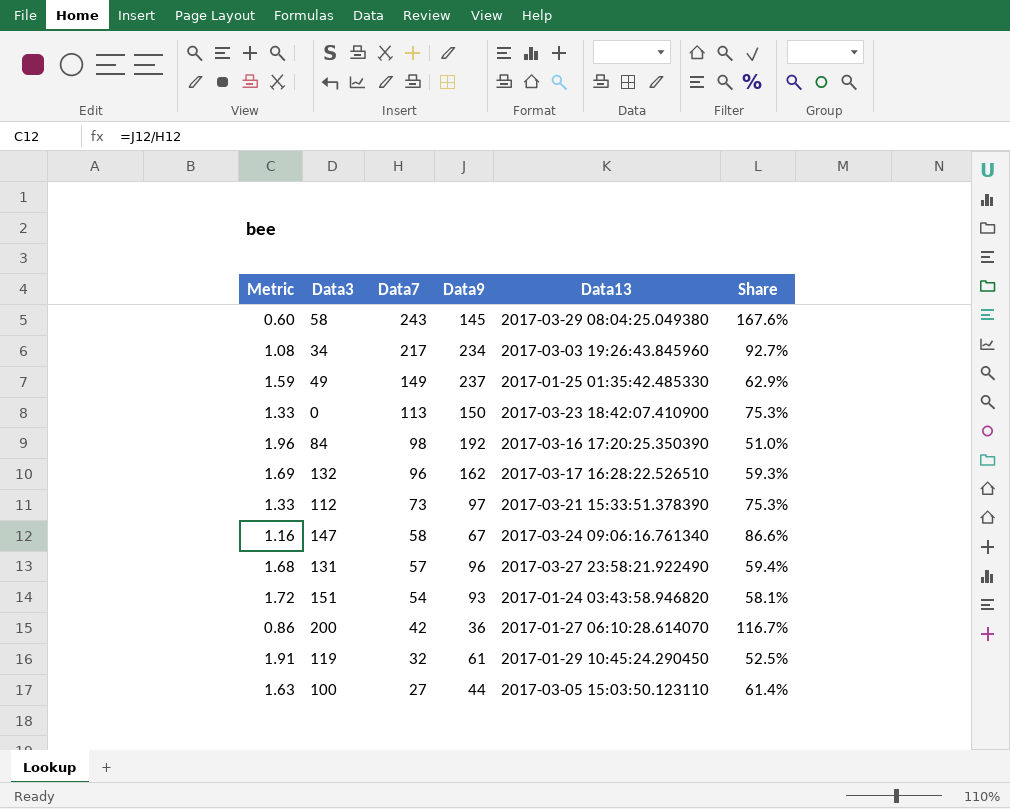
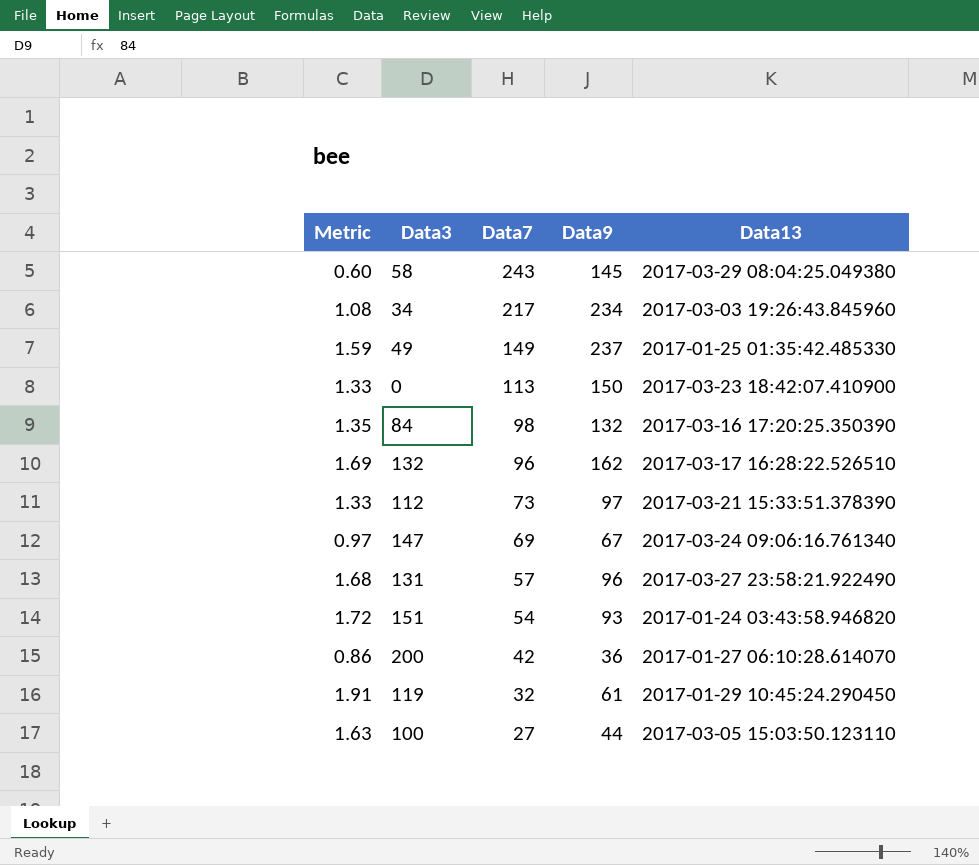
column Share | formula: [Data7] / [Data9] -> none
84 | Metric: 1.96 -> 1.35
84 | Data9: 192 -> 132
147 | Metric: 1.16 -> 0.97
147 | Data7: 58 -> 69

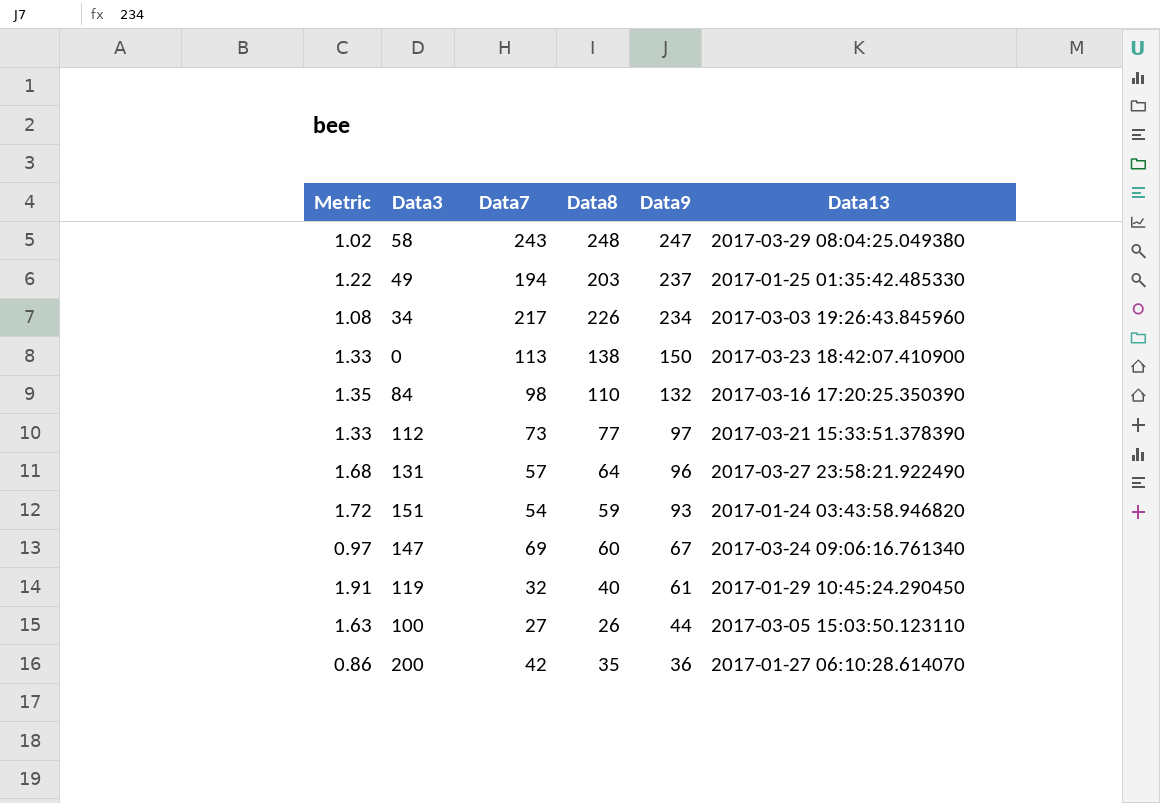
row order: Data7 descending -> Data9 descending
column Data8 | position: none -> 4
row 132: 1.69 | 96 | 162 | 2017-03-17 16:28:22.526510 -> none
58 | Metric: 0.60 -> 1.02
58 | Data9: 145 -> 247
49 | Metric: 1.59 -> 1.22
49 | Data7: 149 -> 194

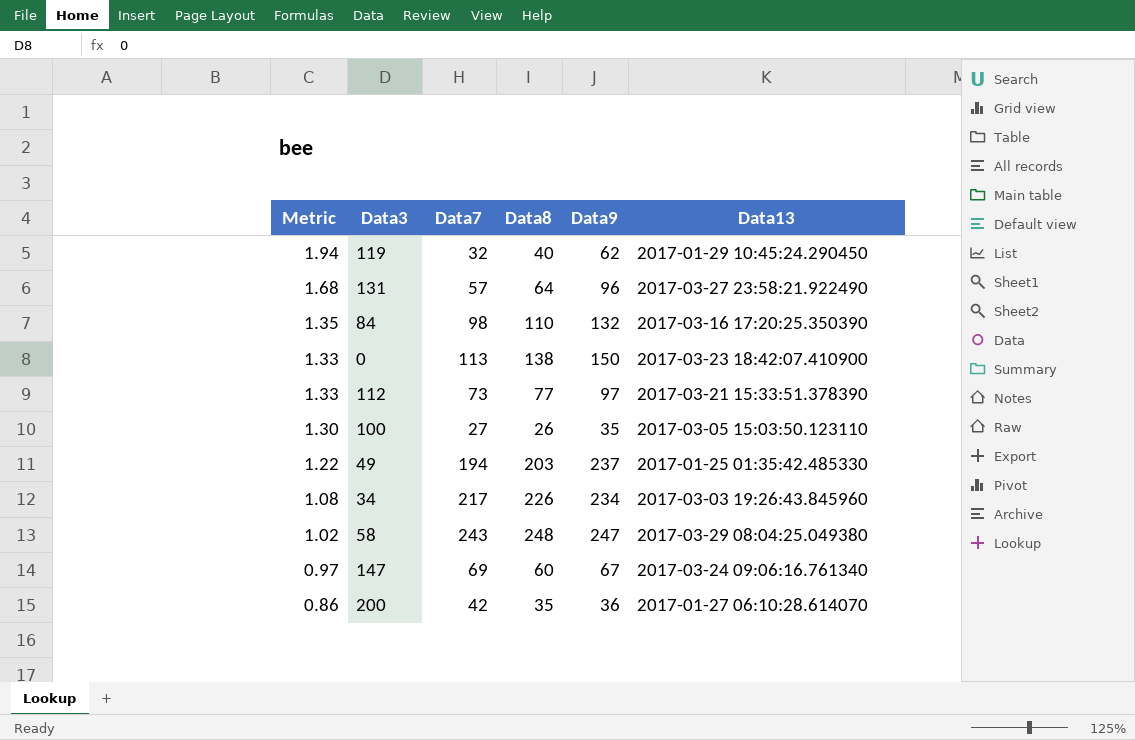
row order: Data9 descending -> Metric descending
row 151: 1.72 | 54 | 59 | 93 | 2017-01-24 03:43:58.946820 -> none
119 | Metric: 1.91 -> 1.94
119 | Data9: 61 -> 62
100 | Metric: 1.63 -> 1.30
100 | Data9: 44 -> 35

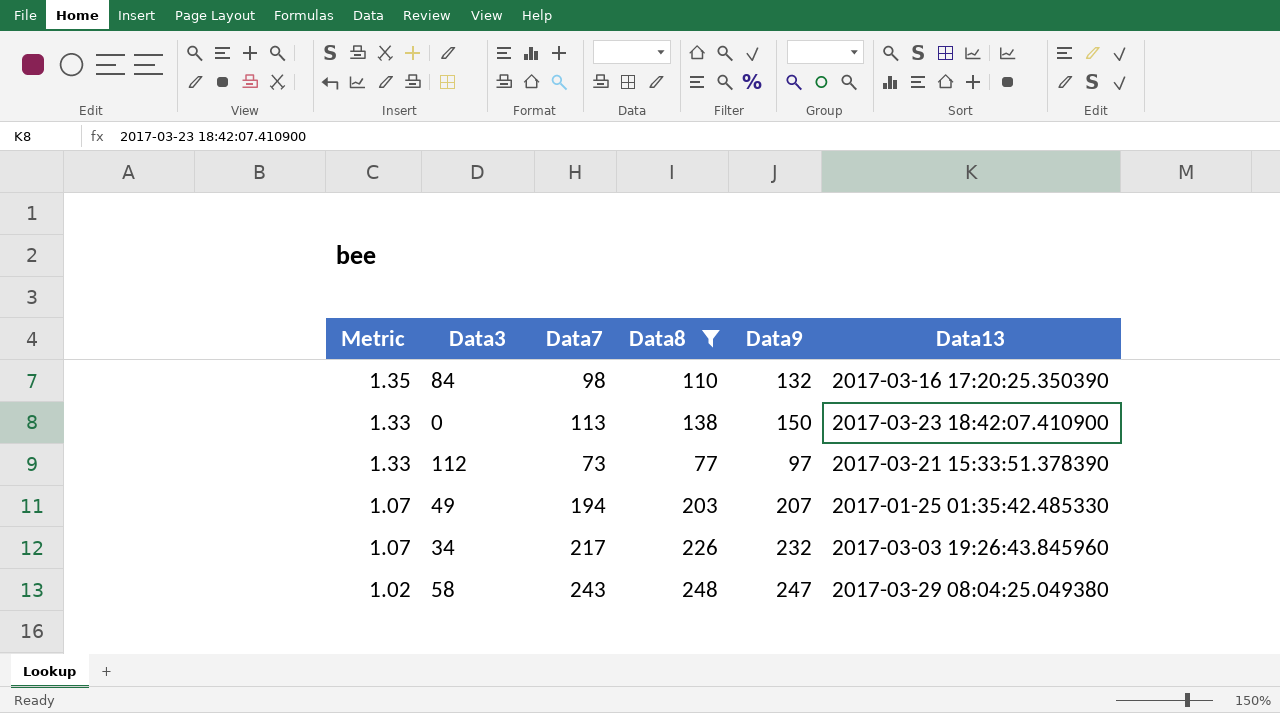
filter: none -> Data8 >= 77
49 | Metric: 1.22 -> 1.07
49 | Data9: 237 -> 207
34 | Metric: 1.08 -> 1.07
34 | Data9: 234 -> 232

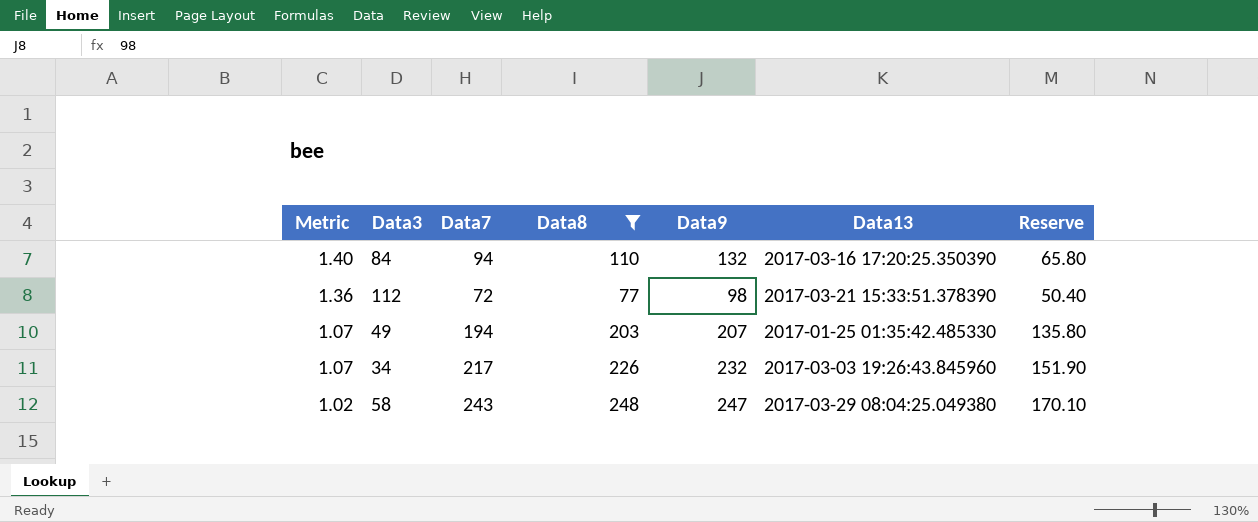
column Reserve | formula: none -> [Data7] * 0.7
row 0: 1.33 | 113 | 138 | 150 | 2017-03-23 18:42:07.410900 -> none
84 | Metric: 1.35 -> 1.40
84 | Data7: 98 -> 94
112 | Metric: 1.33 -> 1.36
112 | Data7: 73 -> 72
112 | Data9: 97 -> 98

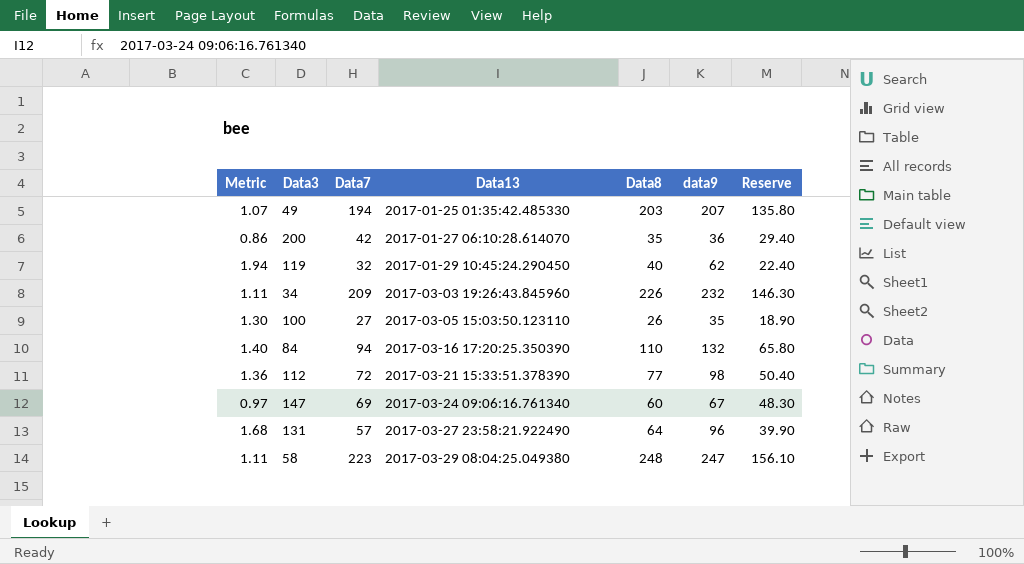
filter: Data8 >= 77 -> none
row order: Metric descending -> Data13 ascending
column Data13 | position: 6 -> 4
column name: Data9 -> data9
34 | Metric: 1.07 -> 1.11
34 | Data7: 217 -> 209
34 | Reserve: 151.90 -> 146.30
58 | Metric: 1.02 -> 1.11
58 | Data7: 243 -> 223
58 | Reserve: 170.10 -> 156.10

